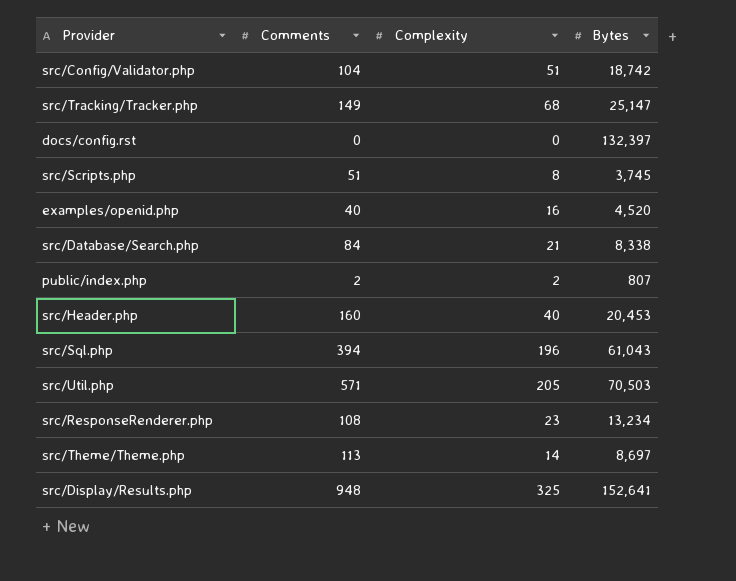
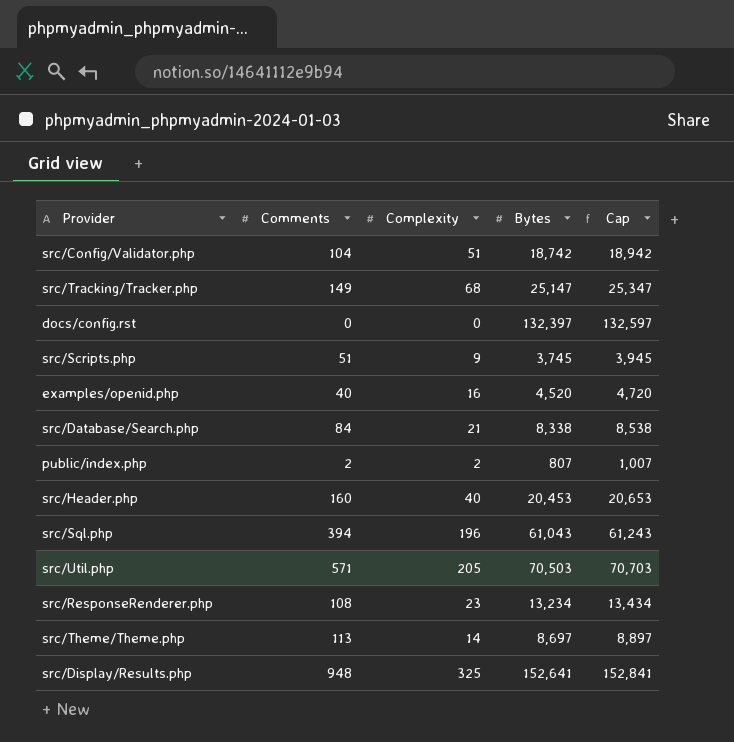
column Cap | formula: none -> [Bytes] + 200
src/Scripts.php | Complexity: 8 -> 9

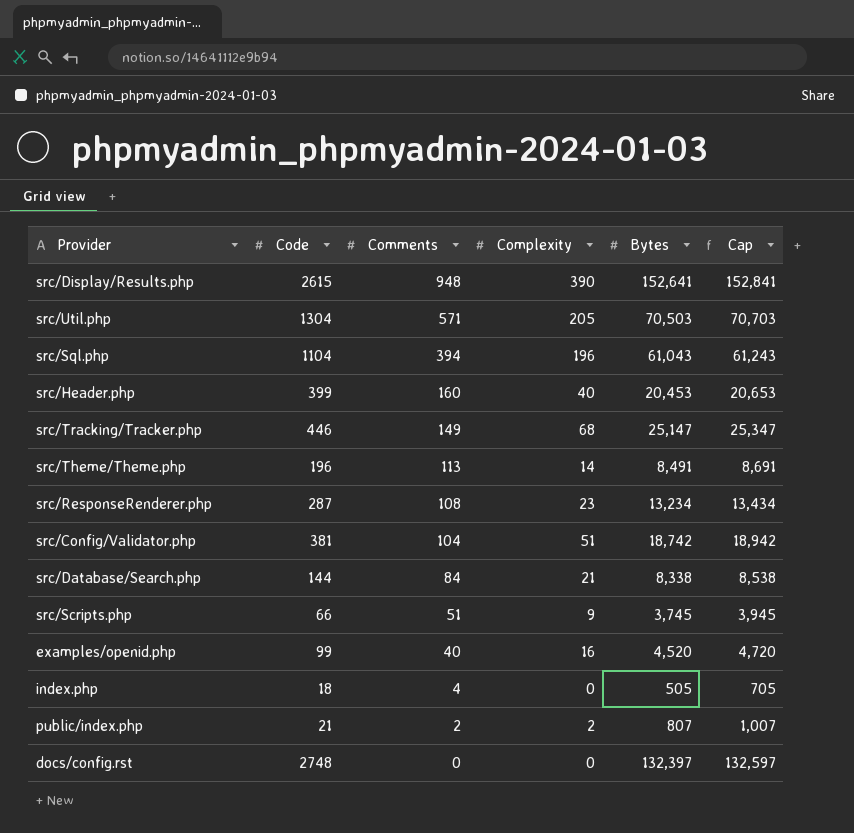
row order: none -> Comments descending
column Code | position: none -> 2
src/Display/Results.php | Complexity: 325 -> 390
src/Theme/Theme.php | Bytes: 8,697 -> 8,491
src/Theme/Theme.php | Cap: 8,897 -> 8,691
row index.php: none -> 18 | 4 | 0 | 505 | 705

